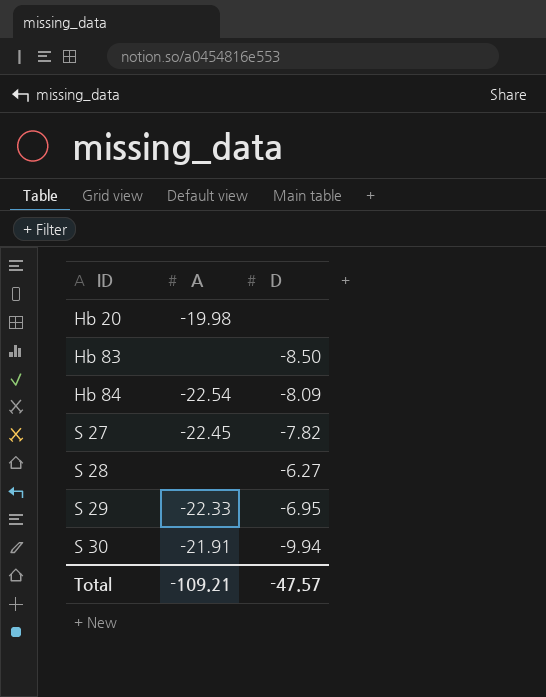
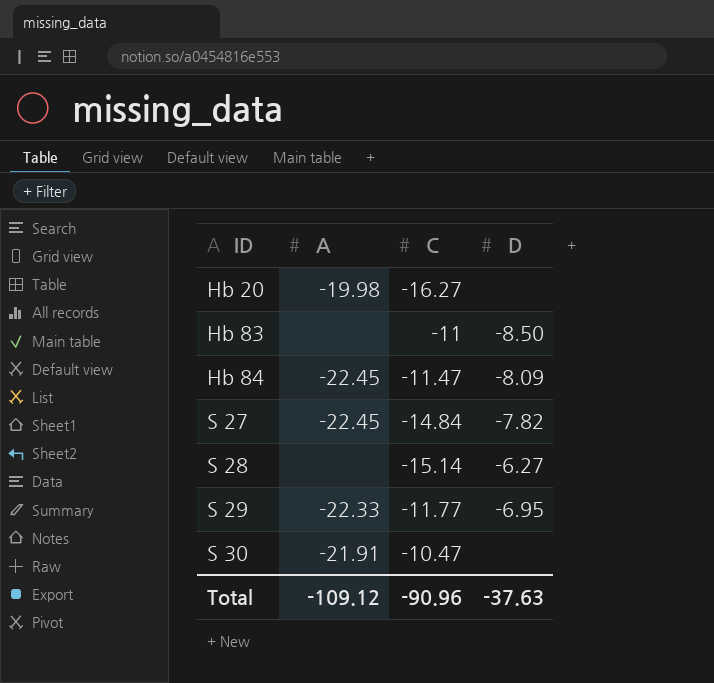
column C | position: none -> 3
Hb 84 | A: -22.54 -> -22.45
S 30 | D: -9.94 -> none
Total | A: -109.21 -> -109.12
Total | D: -47.57 -> -37.63

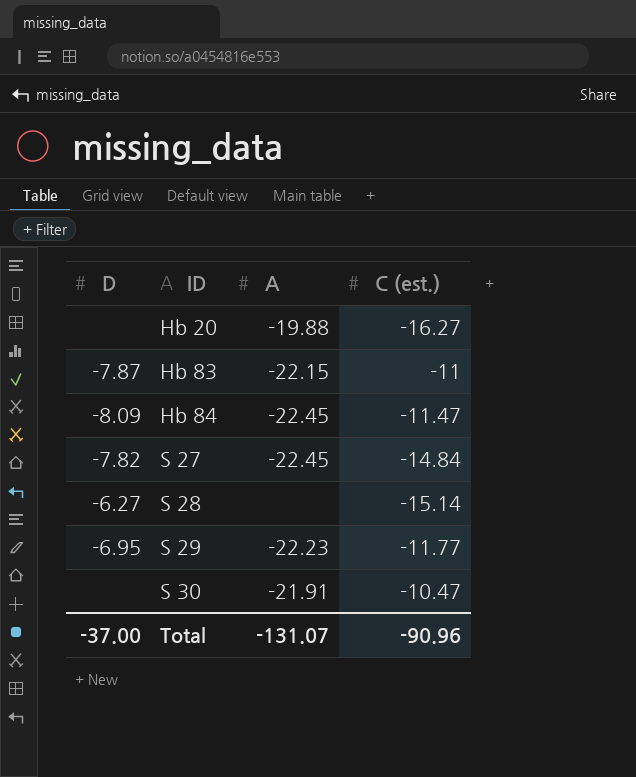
column D | position: 4 -> 1
column name: C -> C (est.)
Hb 20 | A: -19.98 -> -19.88
Hb 83 | D: -8.50 -> -7.87
Hb 83 | A: none -> -22.15
S 29 | A: -22.33 -> -22.23
Total | D: -37.63 -> -37.00
Total | A: -109.12 -> -131.07

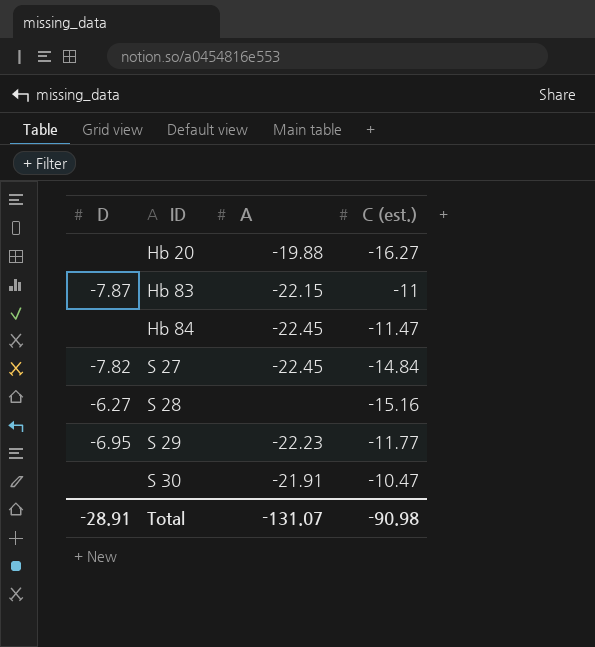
Hb 84 | D: -8.09 -> none
S 28 | C (est.): -15.14 -> -15.16
Total | D: -37.00 -> -28.91
Total | C (est.): -90.96 -> -90.98

